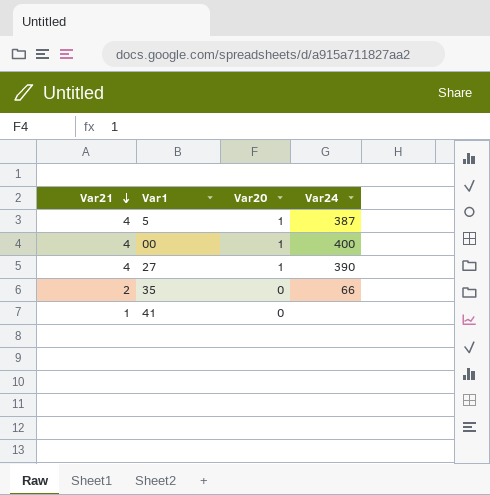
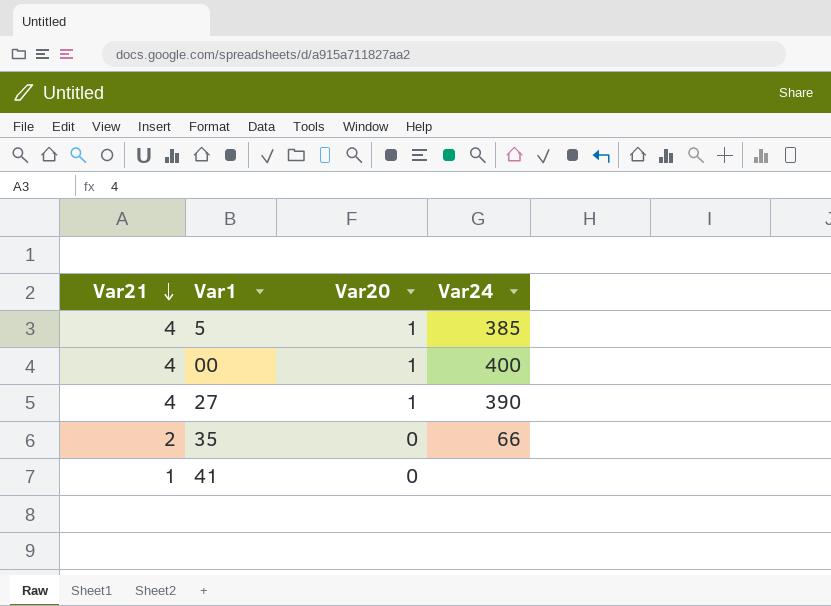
5 | Var24: 387 -> 385

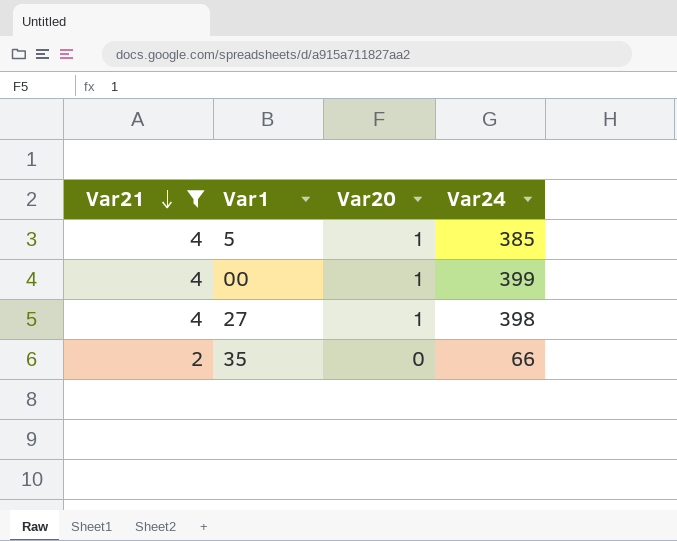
filter: none -> Var21 != 1
00 | Var24: 400 -> 399
27 | Var24: 390 -> 398

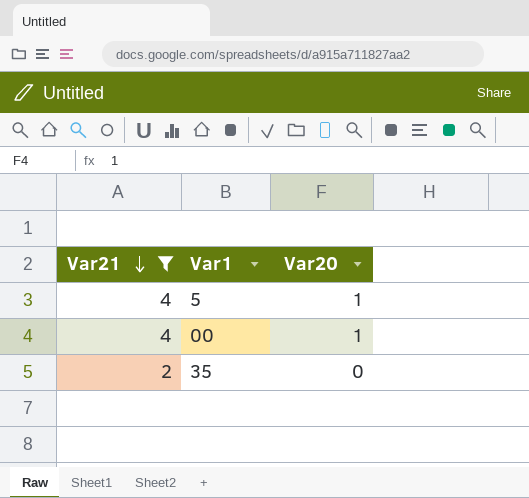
column Var24 | position: 4 -> none
row 27: 4 | 1 | 398 -> none

